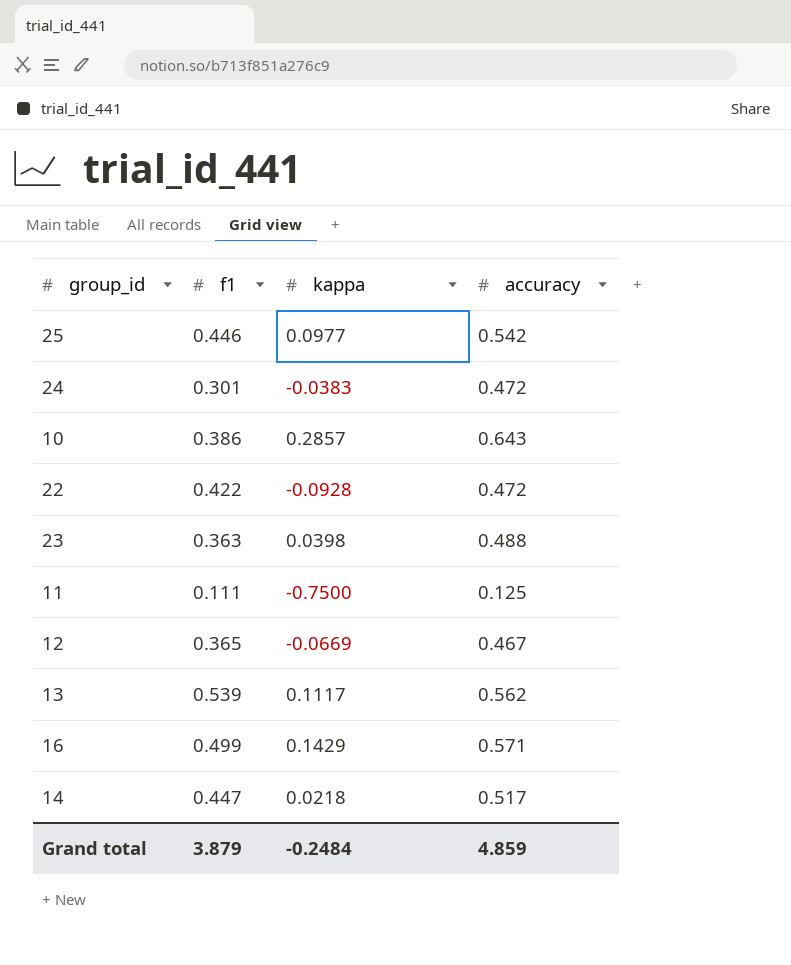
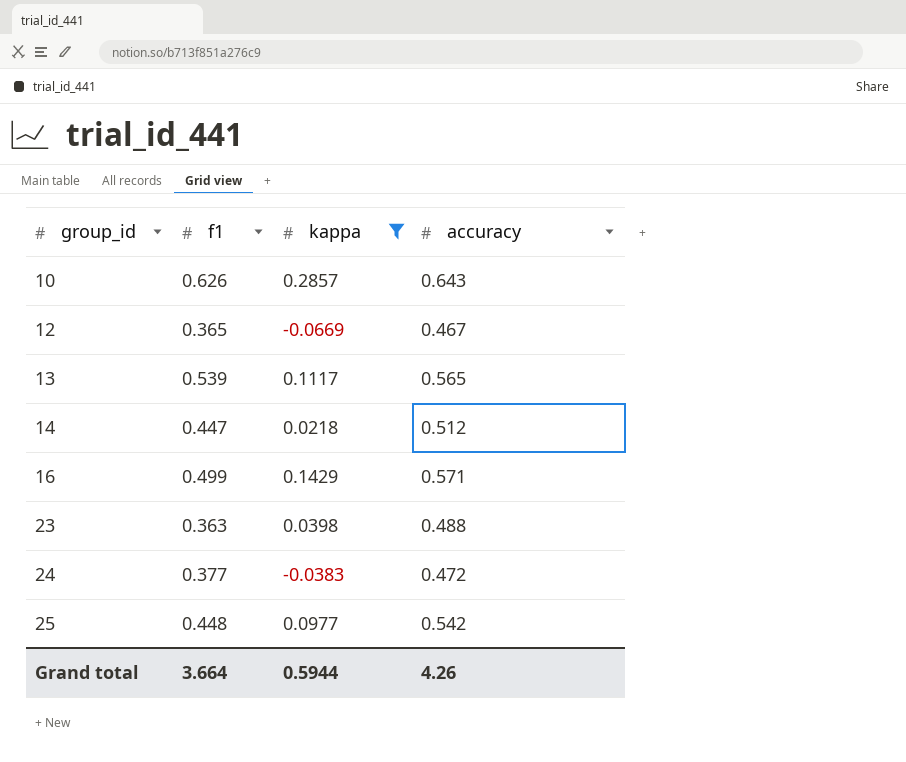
filter: none -> kappa >= -0.0669
row order: none -> group_id ascending
10 | f1: 0.386 -> 0.626
13 | accuracy: 0.562 -> 0.565
14 | accuracy: 0.517 -> 0.512
24 | f1: 0.301 -> 0.377
25 | f1: 0.446 -> 0.448
Grand total | f1: 3.879 -> 3.664
Grand total | kappa: -0.2484 -> 0.5944
Grand total | accuracy: 4.859 -> 4.26

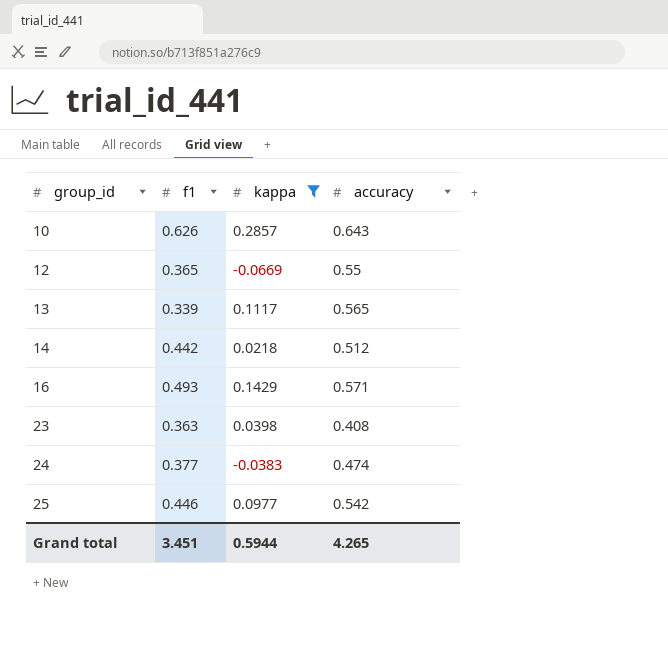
12 | accuracy: 0.467 -> 0.55
13 | f1: 0.539 -> 0.339
14 | f1: 0.447 -> 0.442
16 | f1: 0.499 -> 0.493
23 | accuracy: 0.488 -> 0.408
24 | accuracy: 0.472 -> 0.474
25 | f1: 0.448 -> 0.446
Grand total | f1: 3.664 -> 3.451
Grand total | accuracy: 4.26 -> 4.265

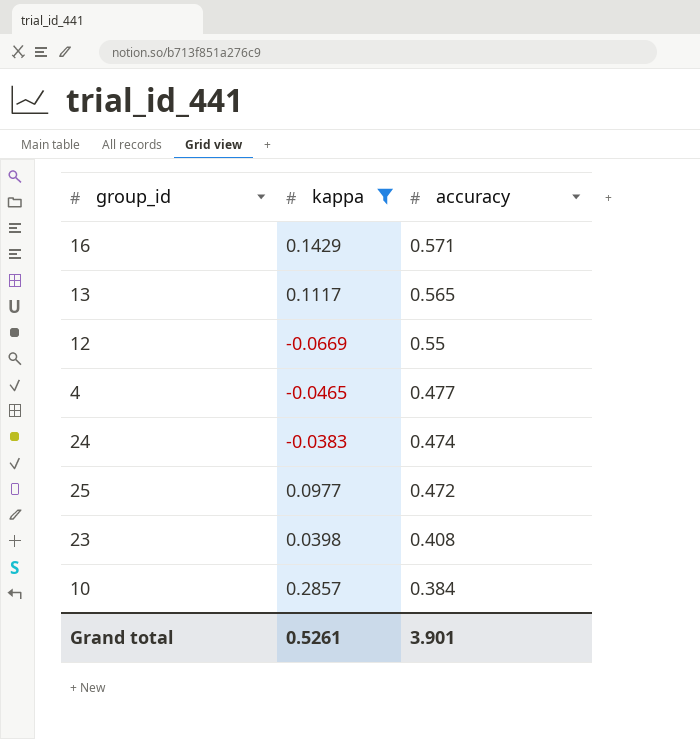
row order: group_id ascending -> accuracy descending
column f1 | position: 2 -> none
row 14: 0.442 | 0.0218 | 0.512 -> none
row 4: none -> -0.0465 | 0.477
25 | accuracy: 0.542 -> 0.472
10 | accuracy: 0.643 -> 0.384
Grand total | kappa: 0.5944 -> 0.5261
Grand total | accuracy: 4.265 -> 3.901

